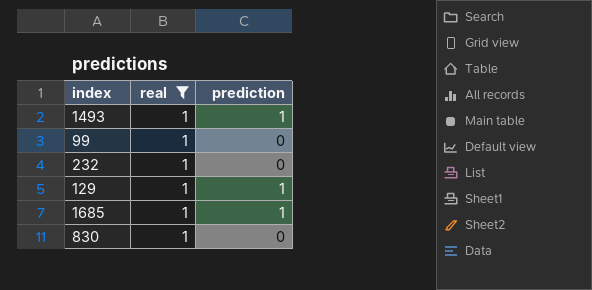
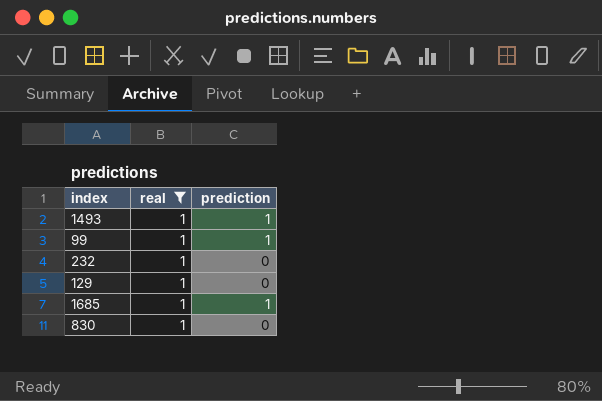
99 | prediction: 0 -> 1
129 | prediction: 1 -> 0

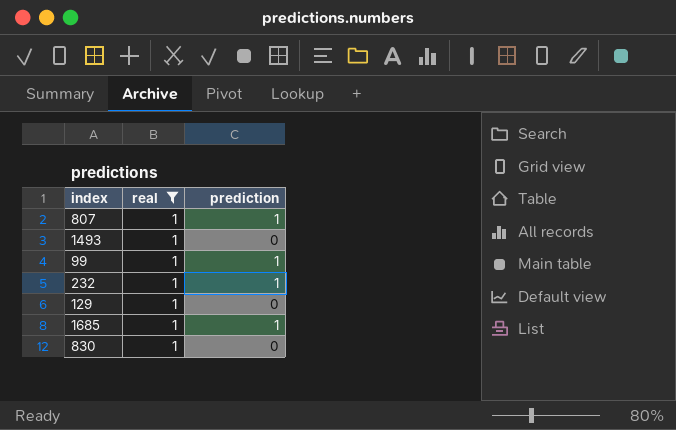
row 807: none -> 1 | 1
1493 | prediction: 1 -> 0
232 | prediction: 0 -> 1

